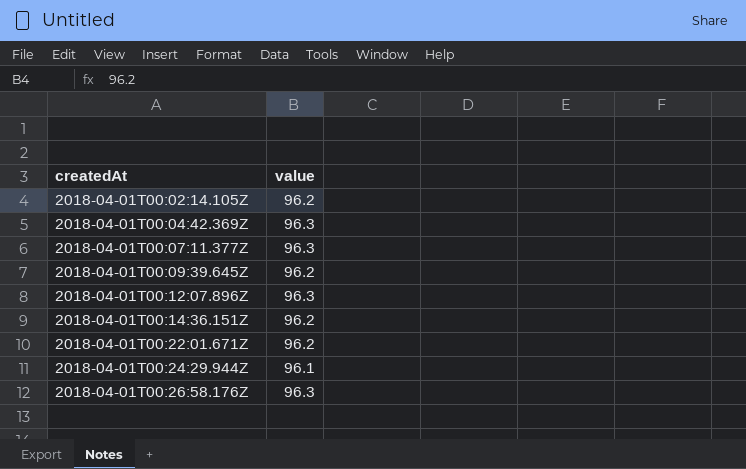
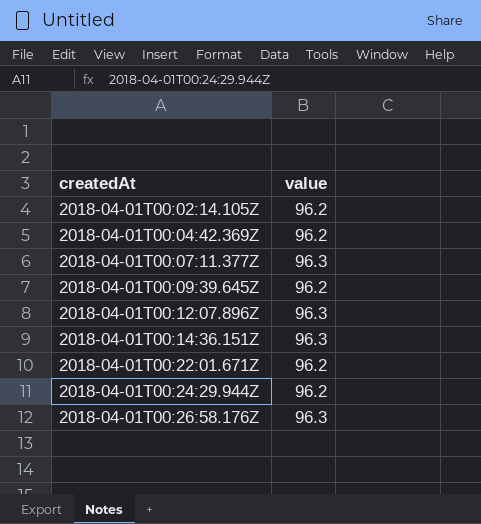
2018-04-01T00:04:42.369Z | value: 96.3 -> 96.2
2018-04-01T00:14:36.151Z | value: 96.2 -> 96.3
2018-04-01T00:24:29.944Z | value: 96.1 -> 96.2

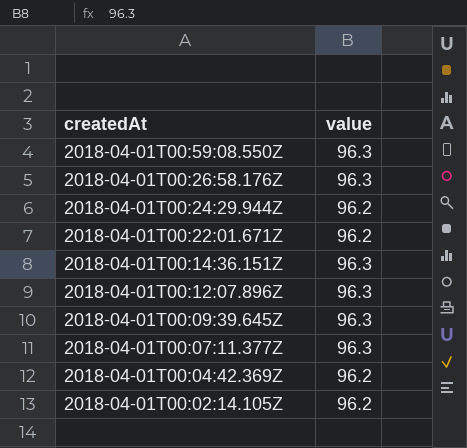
row order: createdAt ascending -> createdAt descending
row 2018-04-01T00:59:08.550Z: none -> 96.3
2018-04-01T00:09:39.645Z | value: 96.2 -> 96.3

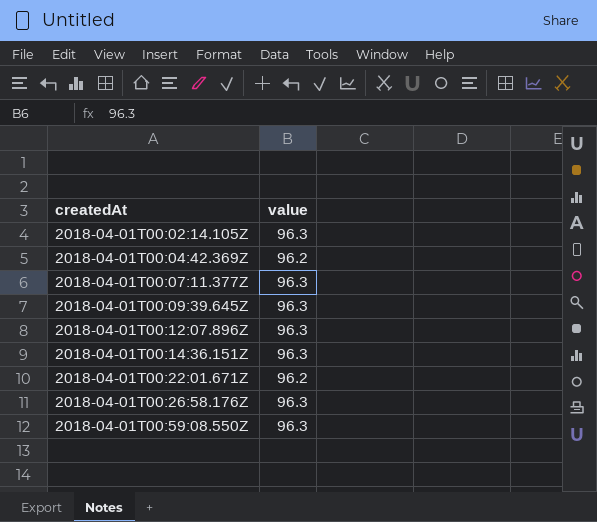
row order: createdAt descending -> createdAt ascending
row 2018-04-01T00:24:29.944Z: 96.2 -> none
2018-04-01T00:02:14.105Z | value: 96.2 -> 96.3

